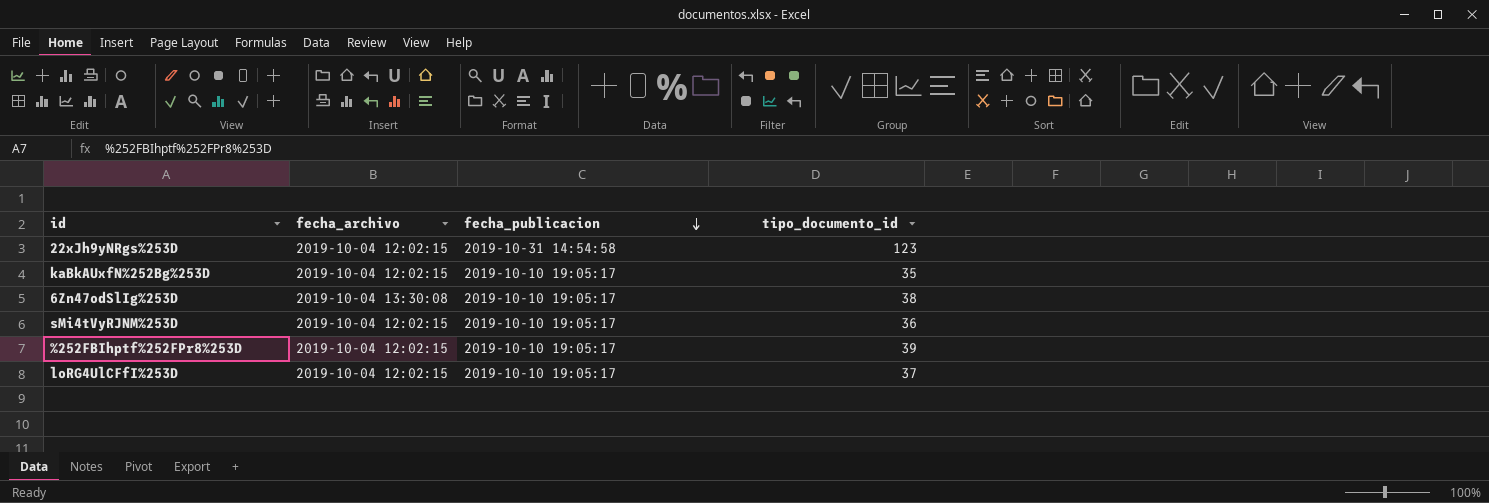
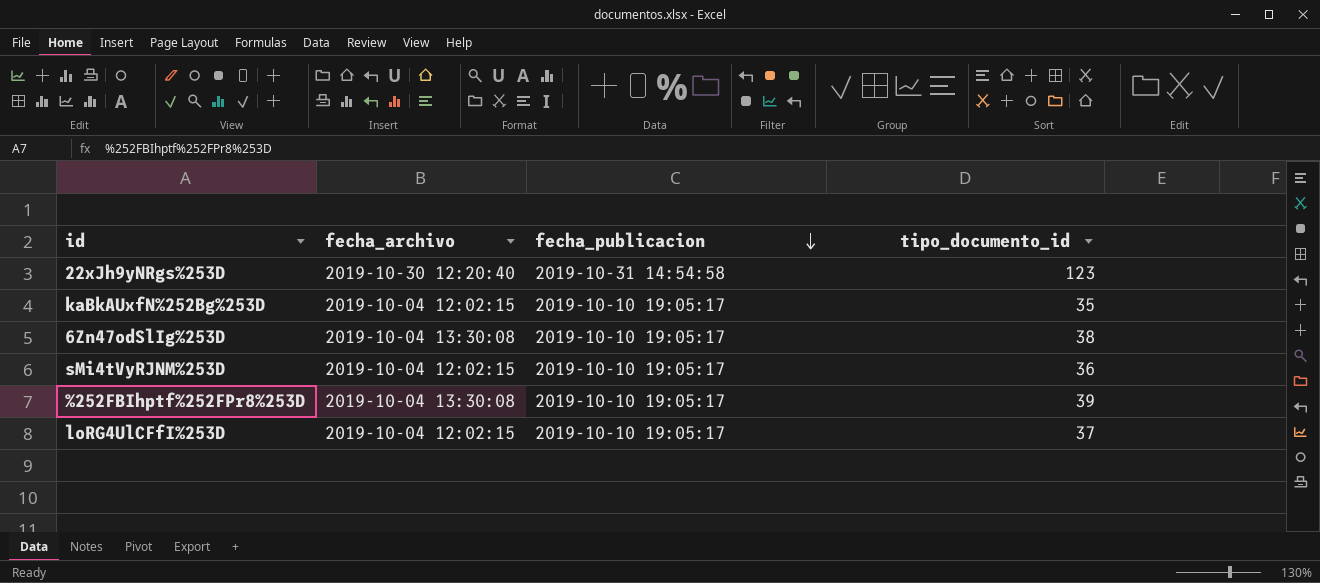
22xJh9yNRgs%253D | fecha_archivo: 2019-10-04 12:02:15 -> 2019-10-30 12:20:40
%252FBIhptf%252FPr8%253D | fecha_archivo: 2019-10-04 12:02:15 -> 2019-10-04 13:30:08

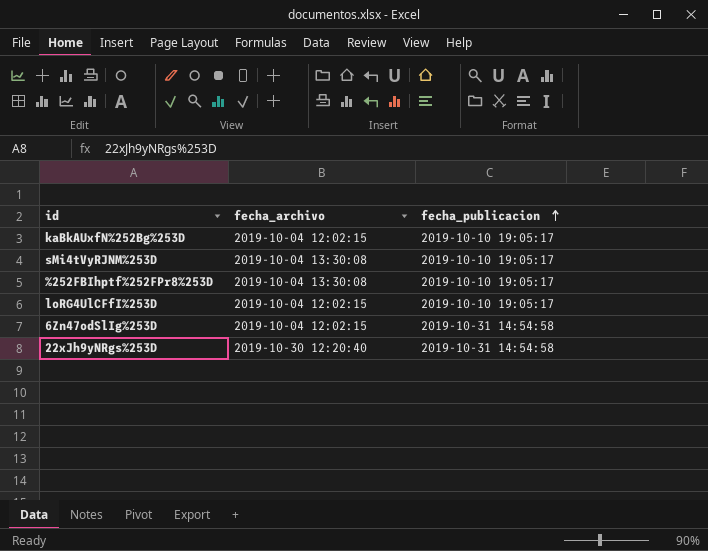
row order: fecha_publicacion descending -> fecha_publicacion ascending
column tipo_documento_id | position: 4 -> none
sMi4tVyRJNM%253D | fecha_archivo: 2019-10-04 12:02:15 -> 2019-10-04 13:30:08
6Zn47odSlIg%253D | fecha_archivo: 2019-10-04 13:30:08 -> 2019-10-04 12:02:15
6Zn47odSlIg%253D | fecha_publicacion: 2019-10-10 19:05:17 -> 2019-10-31 14:54:58

